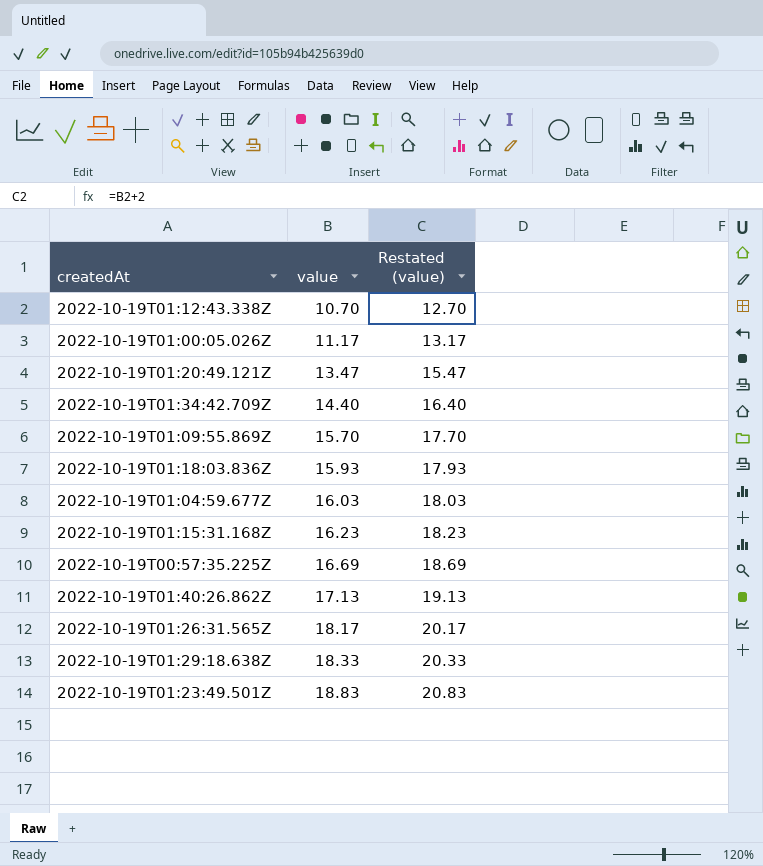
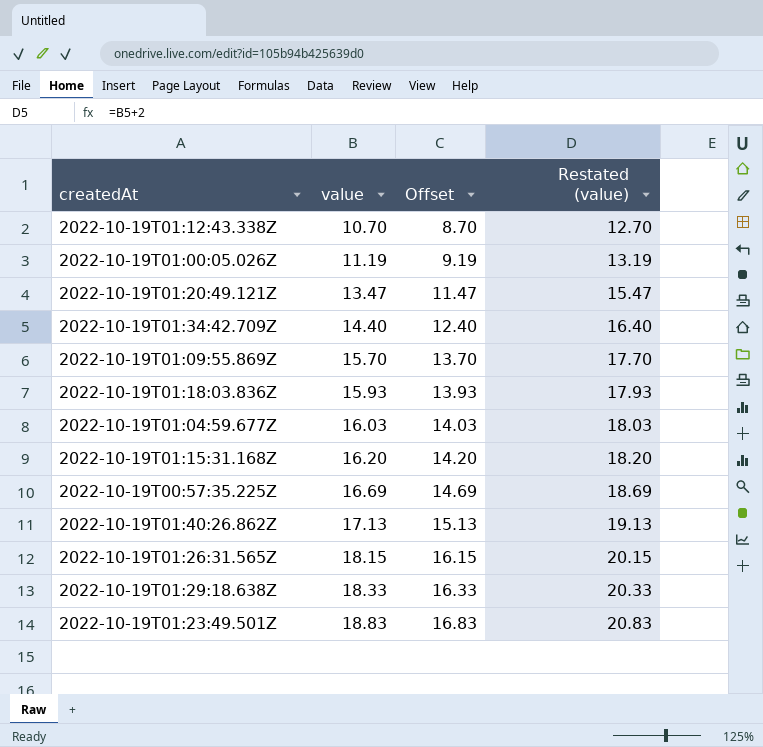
column Offset | formula: none -> [value] - 2
2022-10-19T01:00:05.026Z | value: 11.17 -> 11.19
2022-10-19T01:00:05.026Z | Restated (value): 13.17 -> 13.19
2022-10-19T01:15:31.168Z | value: 16.23 -> 16.20
2022-10-19T01:15:31.168Z | Restated (value): 18.23 -> 18.20
2022-10-19T01:26:31.565Z | value: 18.17 -> 18.15
2022-10-19T01:26:31.565Z | Restated (value): 20.17 -> 20.15

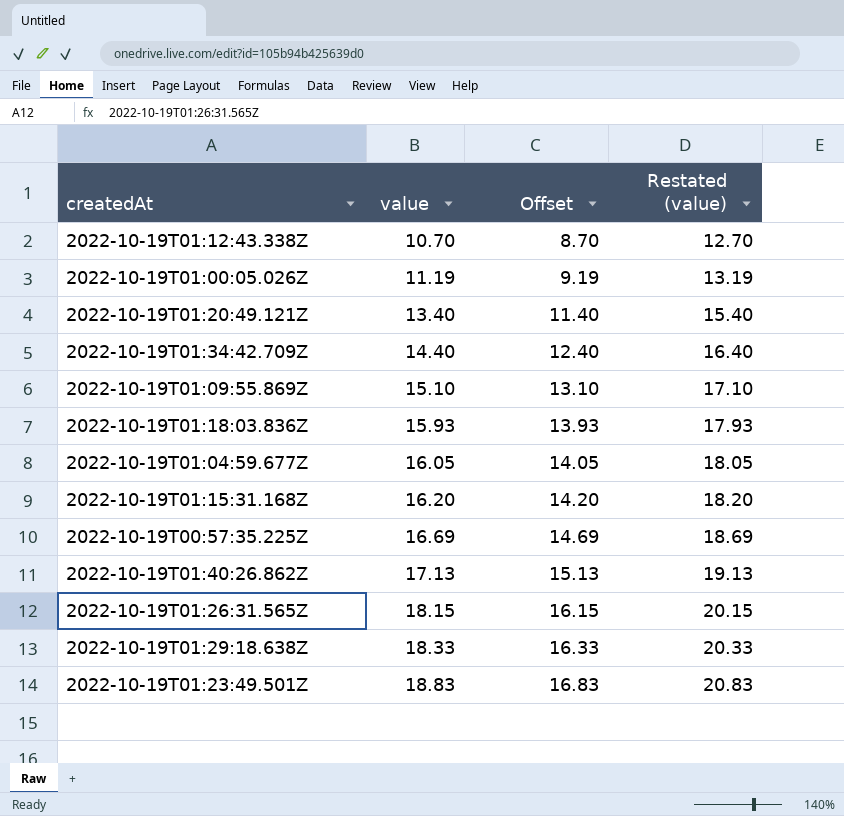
2022-10-19T01:20:49.121Z | value: 13.47 -> 13.40
2022-10-19T01:20:49.121Z | Offset: 11.47 -> 11.40
2022-10-19T01:20:49.121Z | Restated (value): 15.47 -> 15.40
2022-10-19T01:09:55.869Z | value: 15.70 -> 15.10
2022-10-19T01:09:55.869Z | Offset: 13.70 -> 13.10
2022-10-19T01:09:55.869Z | Restated (value): 17.70 -> 17.10
2022-10-19T01:04:59.677Z | value: 16.03 -> 16.05
2022-10-19T01:04:59.677Z | Offset: 14.03 -> 14.05
2022-10-19T01:04:59.677Z | Restated (value): 18.03 -> 18.05

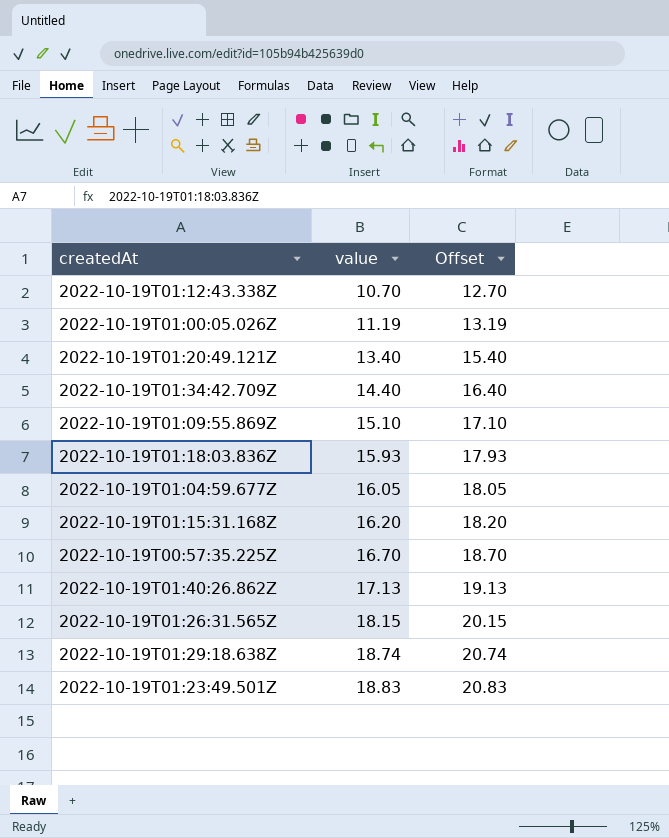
column Restated (value) | formula: [value] + 2 -> none
column Offset | formula: [value] - 2 -> [value] + 2
2022-10-19T00:57:35.225Z | value: 16.69 -> 16.70
2022-10-19T01:29:18.638Z | value: 18.33 -> 18.74

